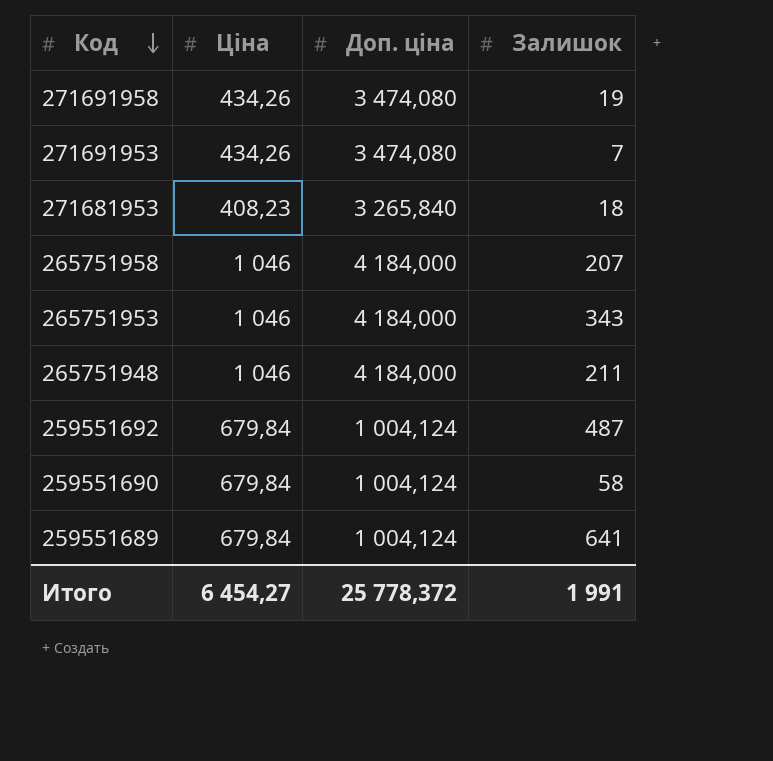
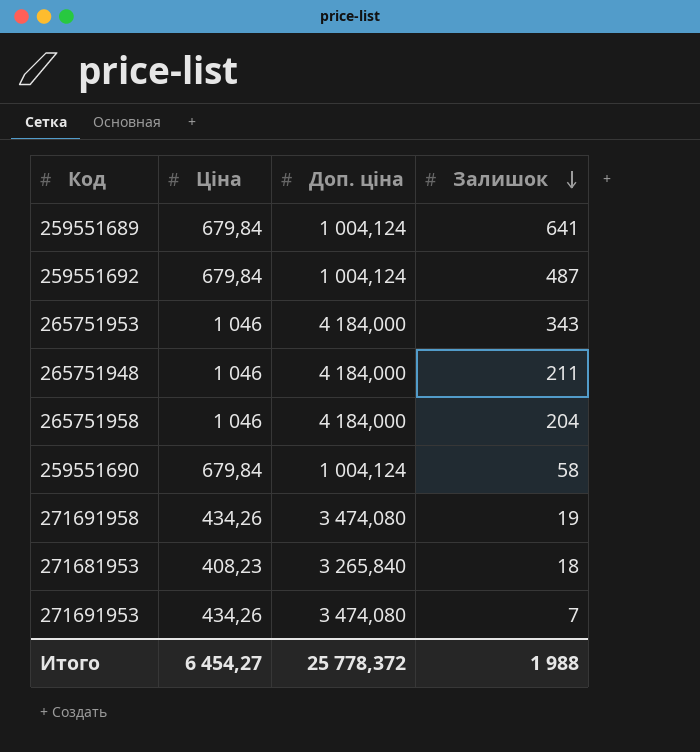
row order: Код descending -> Залишок descending
265751958 | Залишок: 207 -> 204
Итого | Залишок: 1 991 -> 1 988

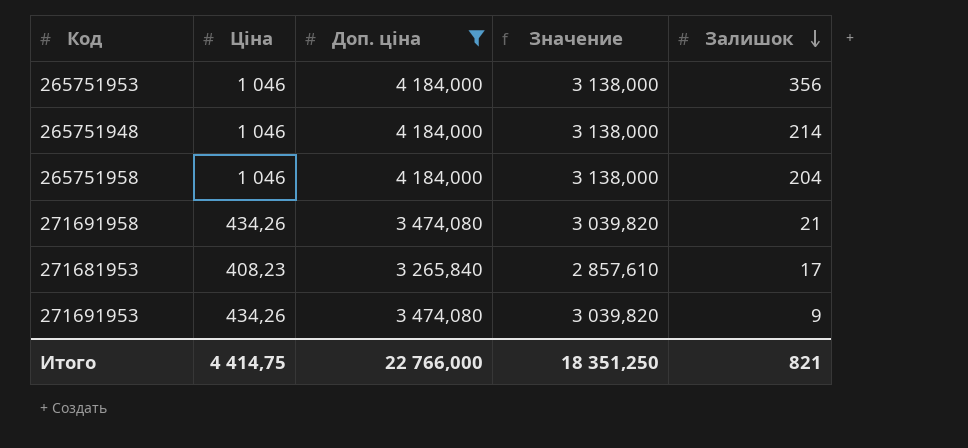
filter: none -> Доп. ціна != 1 004,124
column Значение | formula: none -> [Доп. ціна] - [Ціна]
265751953 | Залишок: 343 -> 356
265751948 | Залишок: 211 -> 214
271691958 | Залишок: 19 -> 21
271681953 | Залишок: 18 -> 17
271691953 | Залишок: 7 -> 9
Итого | Ціна: 6 454,27 -> 4 414,75
Итого | Доп. ціна: 25 778,372 -> 22 766,000
Итого | Залишок: 1 988 -> 821

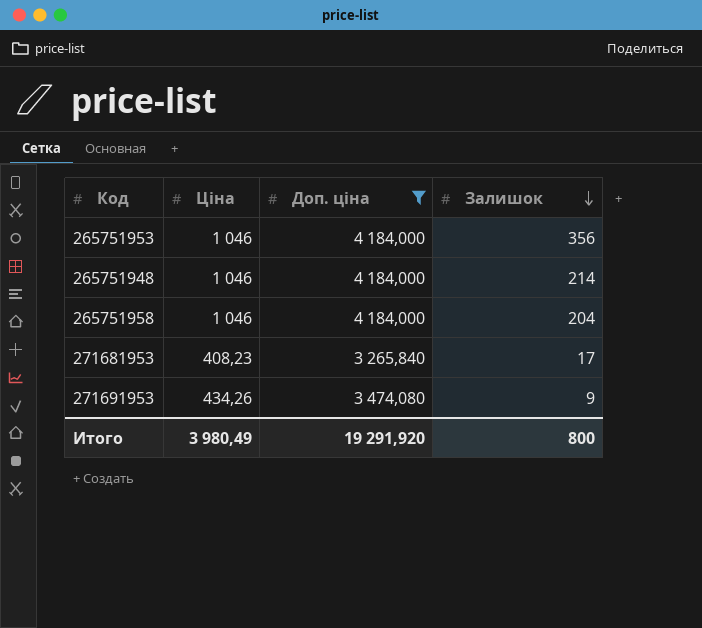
column Значение | formula: [Доп. ціна] - [Ціна] -> none
row 271691958: 434,26 | 3 474,080 | 3 039,820 | 21 -> none
Итого | Ціна: 4 414,75 -> 3 980,49
Итого | Доп. ціна: 22 766,000 -> 19 291,920
Итого | Залишок: 821 -> 800

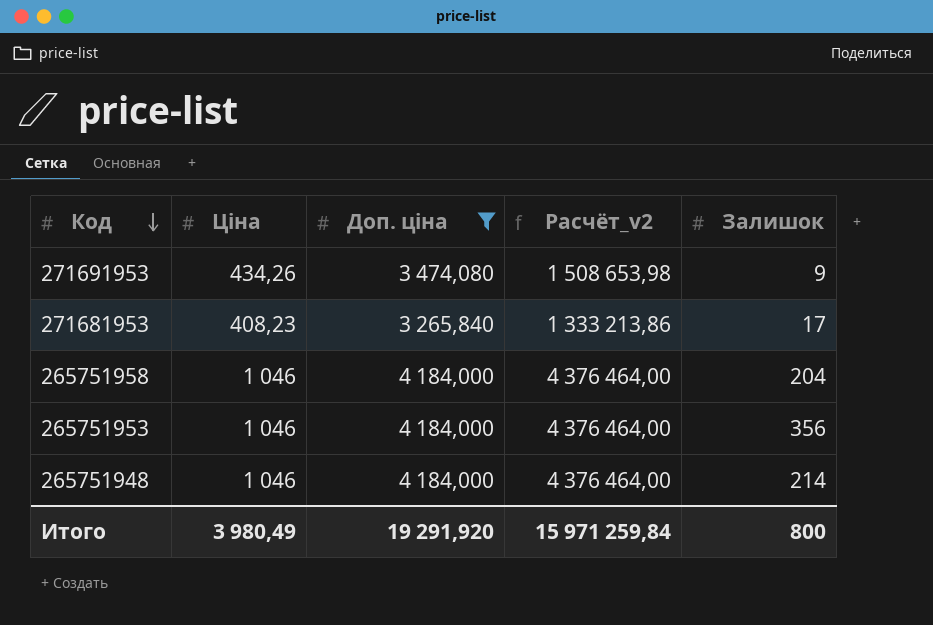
row order: Залишок descending -> Код descending
column Расчёт_v2 | formula: none -> [Ціна] * [Доп. ціна]

